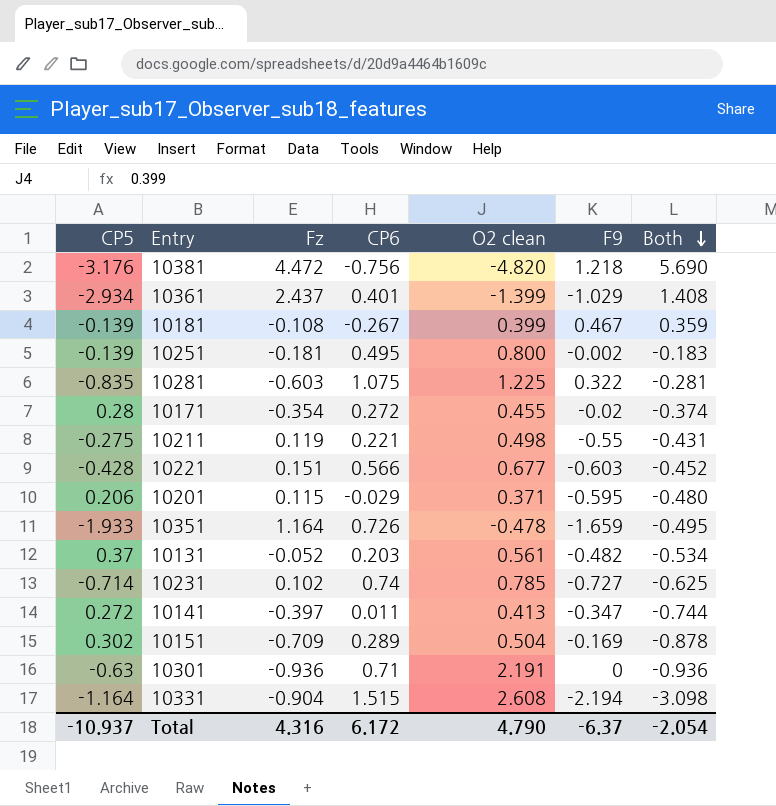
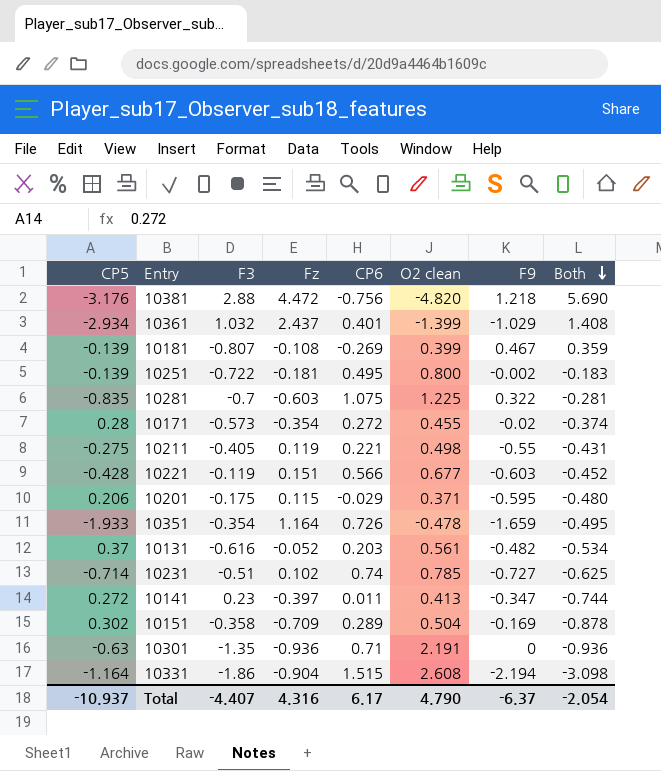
column F3 | position: none -> 3
10181 | CP6: -0.267 -> -0.269
Total | CP6: 6.172 -> 6.17

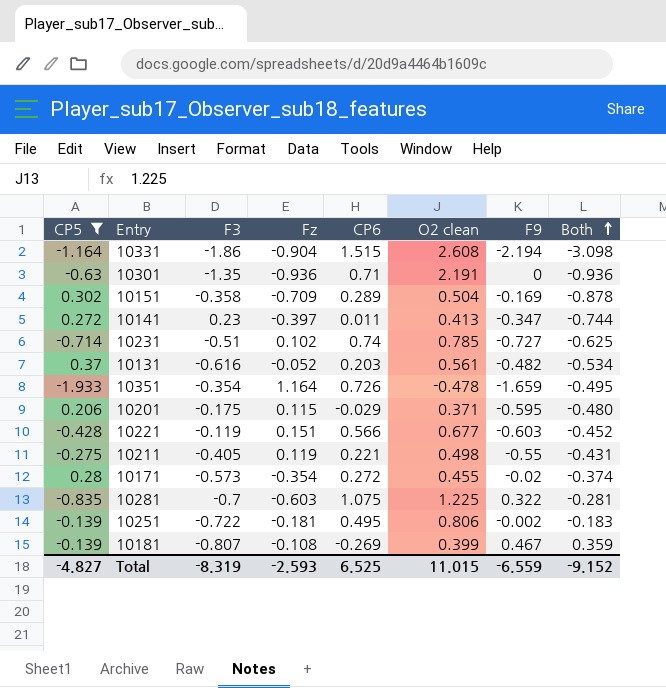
filter: none -> CP5 >= -1.933
row order: Both descending -> Both ascending
10251 | O2 clean: 0.800 -> 0.806
Total | CP5: -10.937 -> -4.827
Total | F3: -4.407 -> -8.319
Total | Fz: 4.316 -> -2.593
Total | CP6: 6.17 -> 6.525
Total | O2 clean: 4.790 -> 11.015
Total | F9: -6.37 -> -6.559
Total | Both: -2.054 -> -9.152

